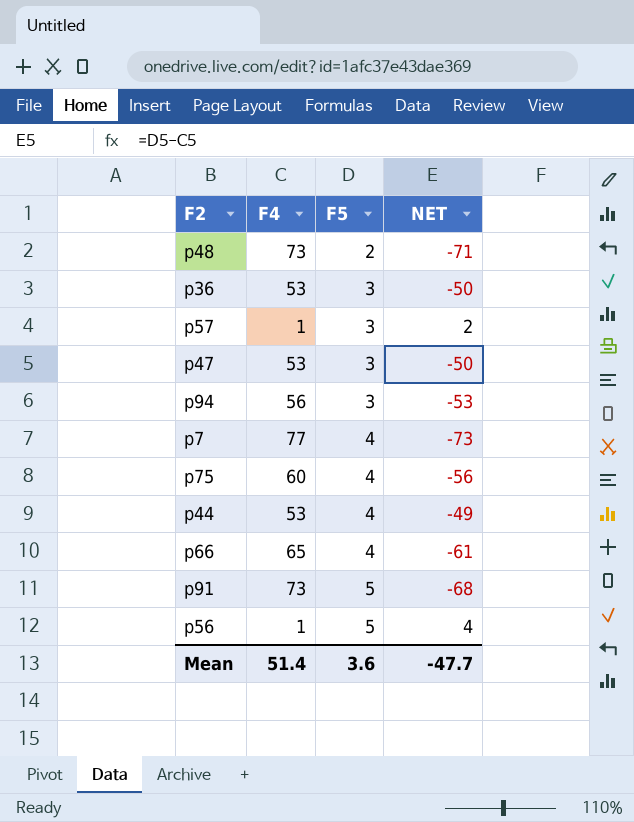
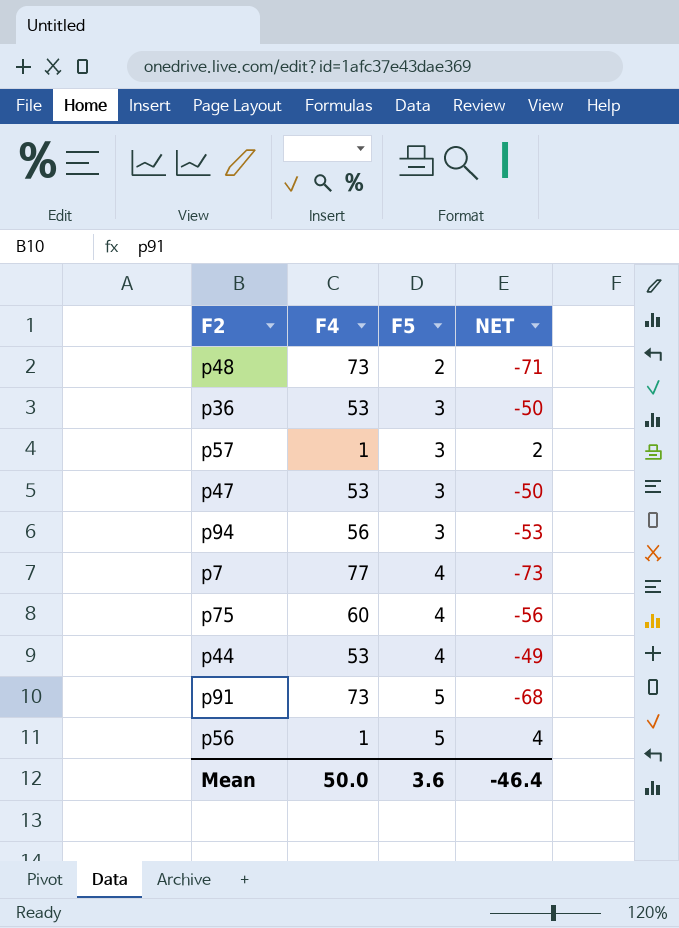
row p66: 65 | 4 | -61 -> none
Mean | F4: 51.4 -> 50.0
Mean | NET: -47.7 -> -46.4

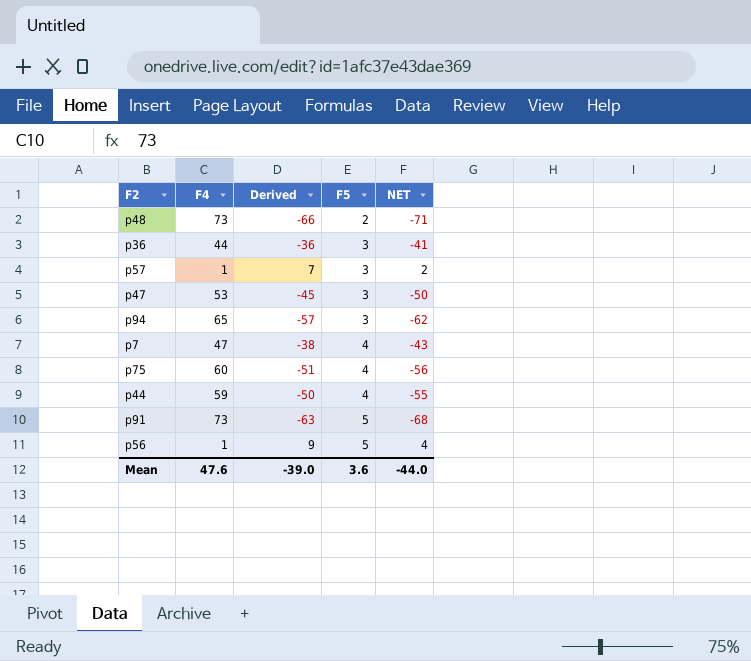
column Derived | formula: none -> [NET] + 5
p36 | F4: 53 -> 44
p36 | NET: -50 -> -41
p94 | F4: 56 -> 65
p94 | NET: -53 -> -62
p7 | F4: 77 -> 47
p7 | NET: -73 -> -43
p44 | F4: 53 -> 59
p44 | NET: -49 -> -55
Mean | F4: 50.0 -> 47.6
Mean | NET: -46.4 -> -44.0

